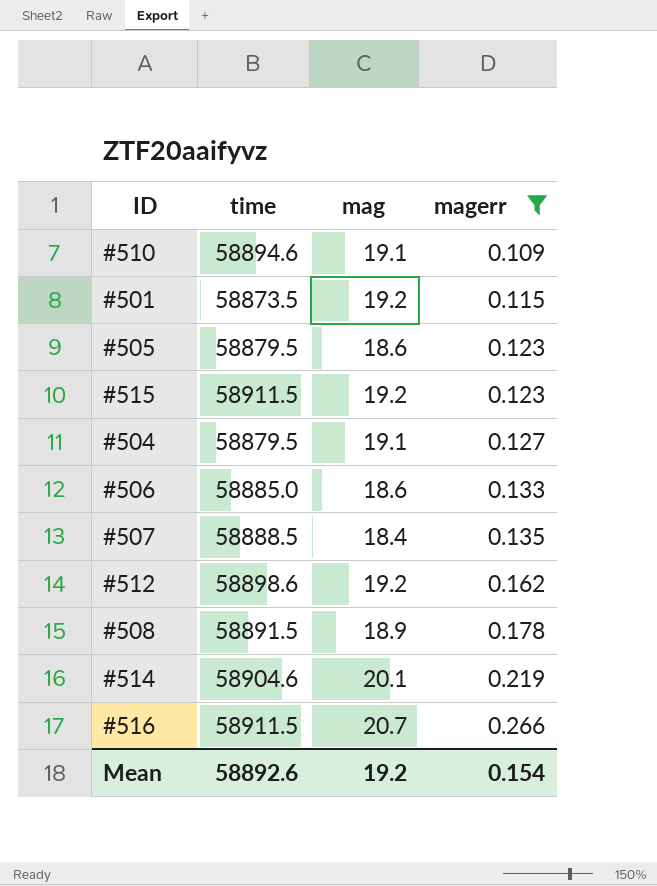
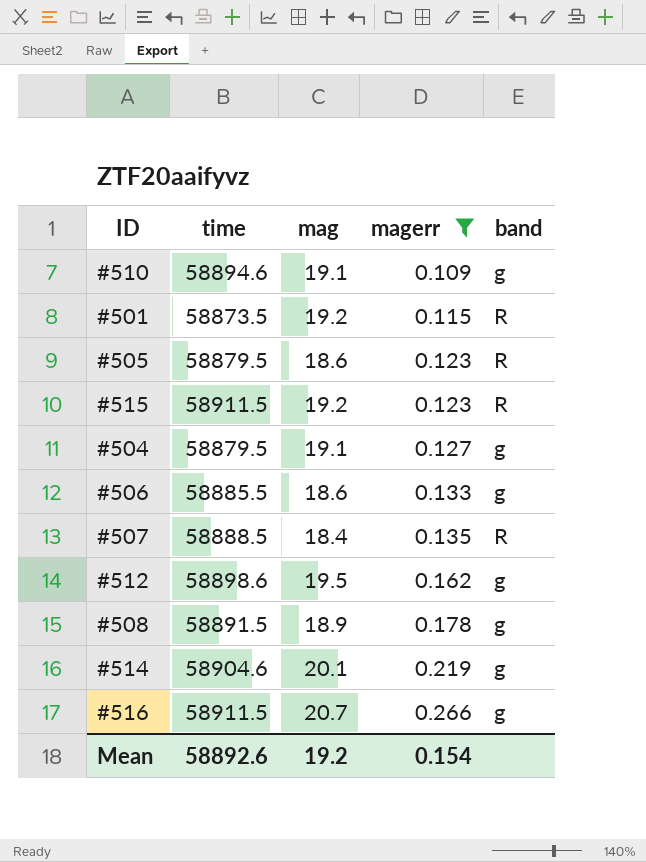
column band | position: none -> 5
#506 | time: 58885.0 -> 58885.5
#512 | mag: 19.2 -> 19.5

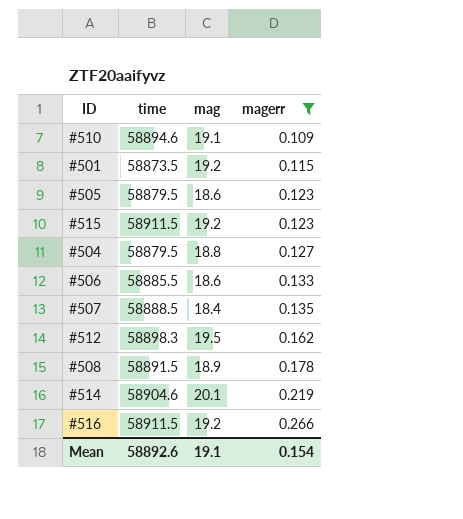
column band | position: 5 -> none
#504 | mag: 19.1 -> 18.8
#512 | time: 58898.6 -> 58898.3
#516 | mag: 20.7 -> 19.2
Mean | mag: 19.2 -> 19.1

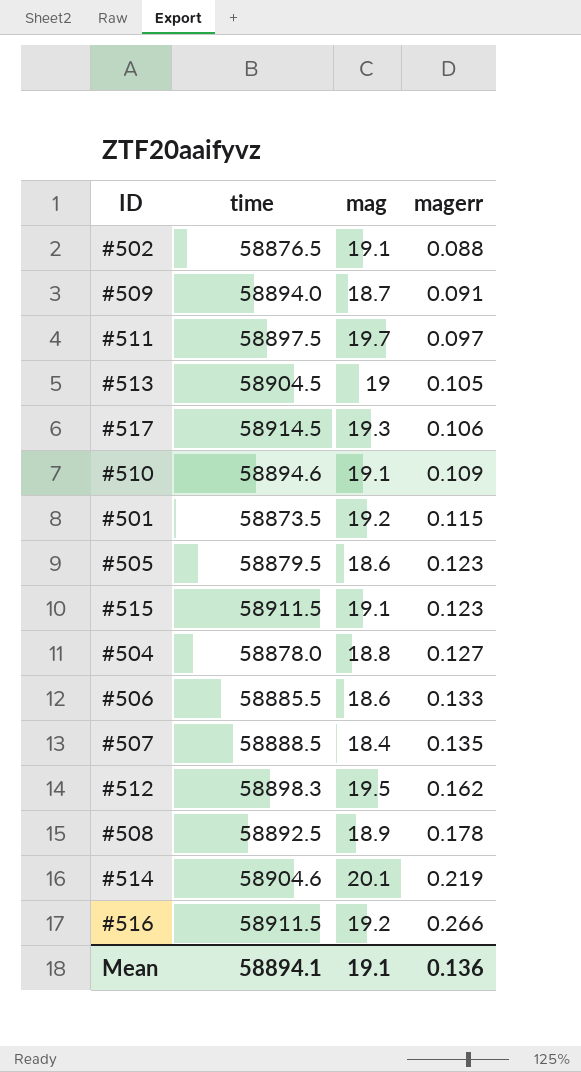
filter: magerr >= 0.109 -> none
#515 | mag: 19.2 -> 19.1
#504 | time: 58879.5 -> 58878.0
#508 | time: 58891.5 -> 58892.5
Mean | time: 58892.6 -> 58894.1
Mean | magerr: 0.154 -> 0.136

